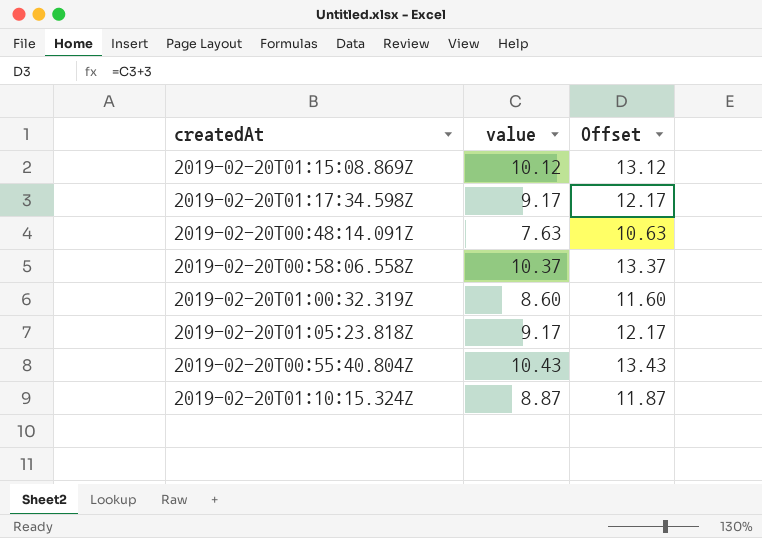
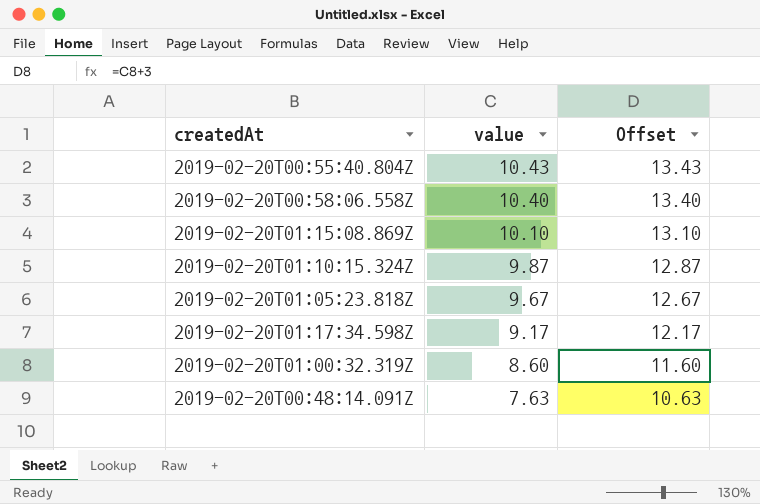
row order: none -> value descending
2019-02-20T00:58:06.558Z | value: 10.37 -> 10.40
2019-02-20T00:58:06.558Z | Offset: 13.37 -> 13.40
2019-02-20T01:15:08.869Z | value: 10.12 -> 10.10
2019-02-20T01:15:08.869Z | Offset: 13.12 -> 13.10
2019-02-20T01:10:15.324Z | value: 8.87 -> 9.87
2019-02-20T01:10:15.324Z | Offset: 11.87 -> 12.87
2019-02-20T01:05:23.818Z | value: 9.17 -> 9.67
2019-02-20T01:05:23.818Z | Offset: 12.17 -> 12.67

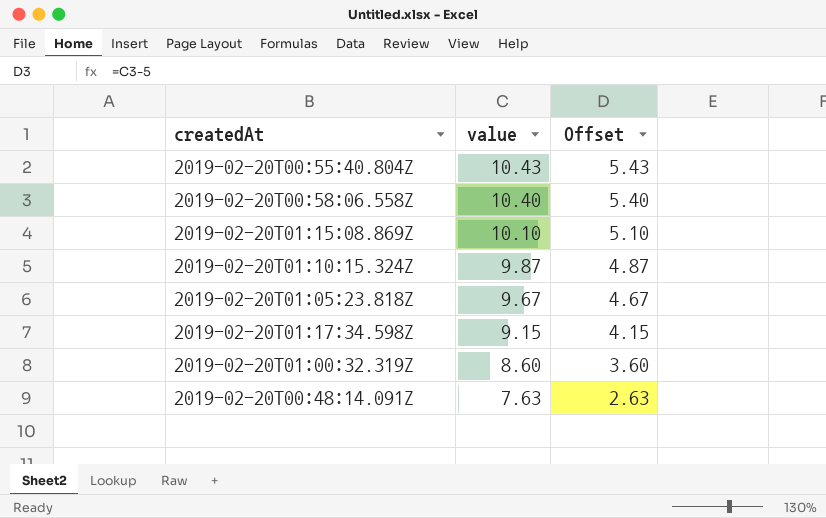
column Offset | formula: [value] + 3 -> [value] - 5
2019-02-20T01:17:34.598Z | value: 9.17 -> 9.15

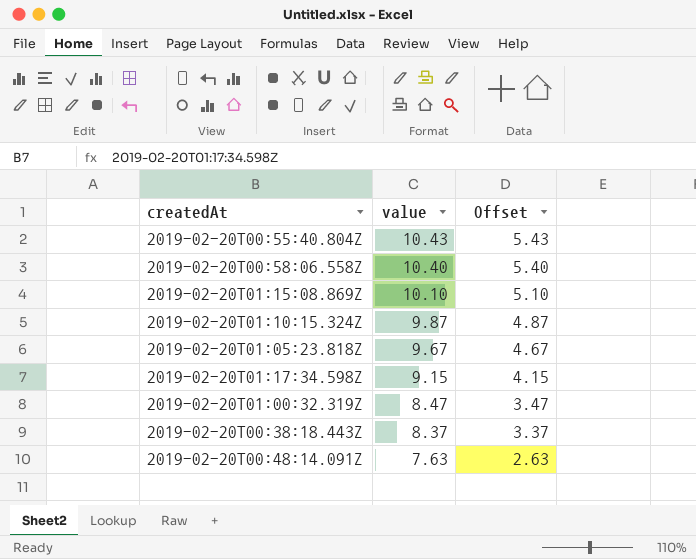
2019-02-20T01:00:32.319Z | value: 8.60 -> 8.47
2019-02-20T01:00:32.319Z | Offset: 3.60 -> 3.47
row 2019-02-20T00:38:18.443Z: none -> 8.37 | 3.37

